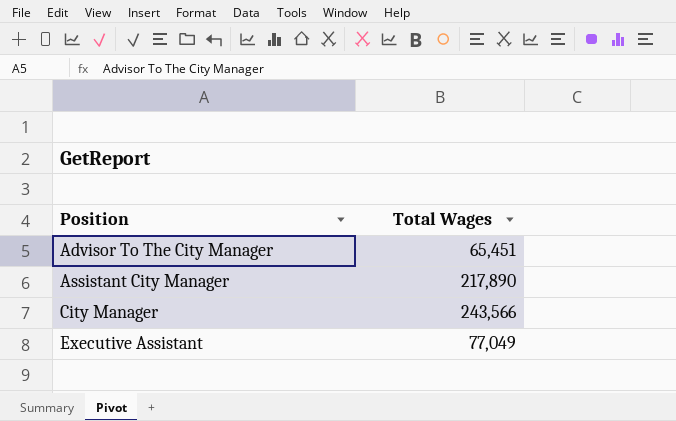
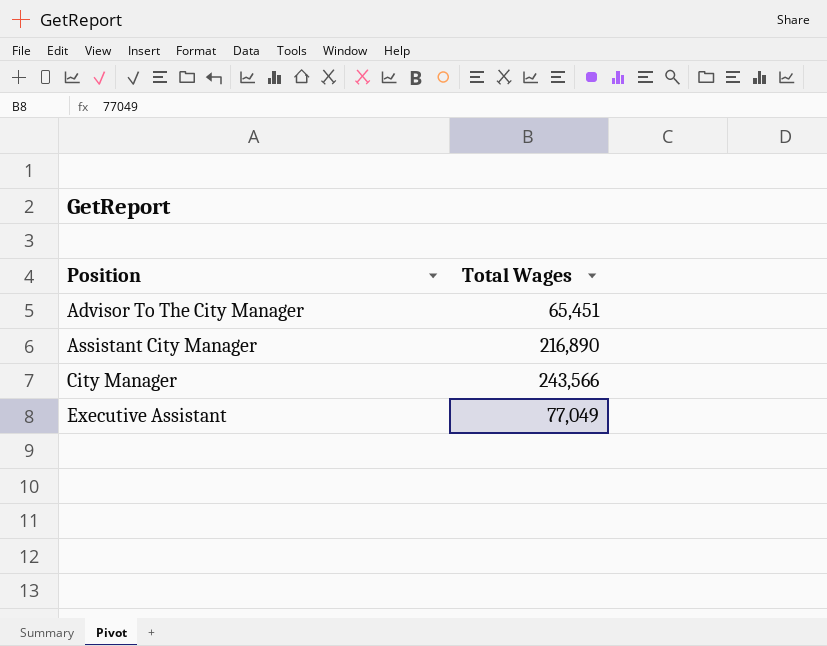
Assistant City Manager | Total Wages: 217,890 -> 216,890

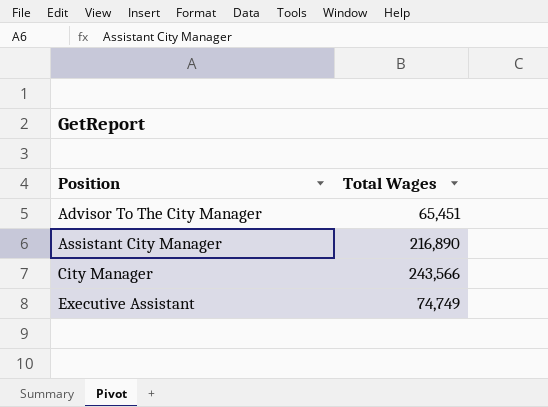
Executive Assistant | Total Wages: 77,049 -> 74,749

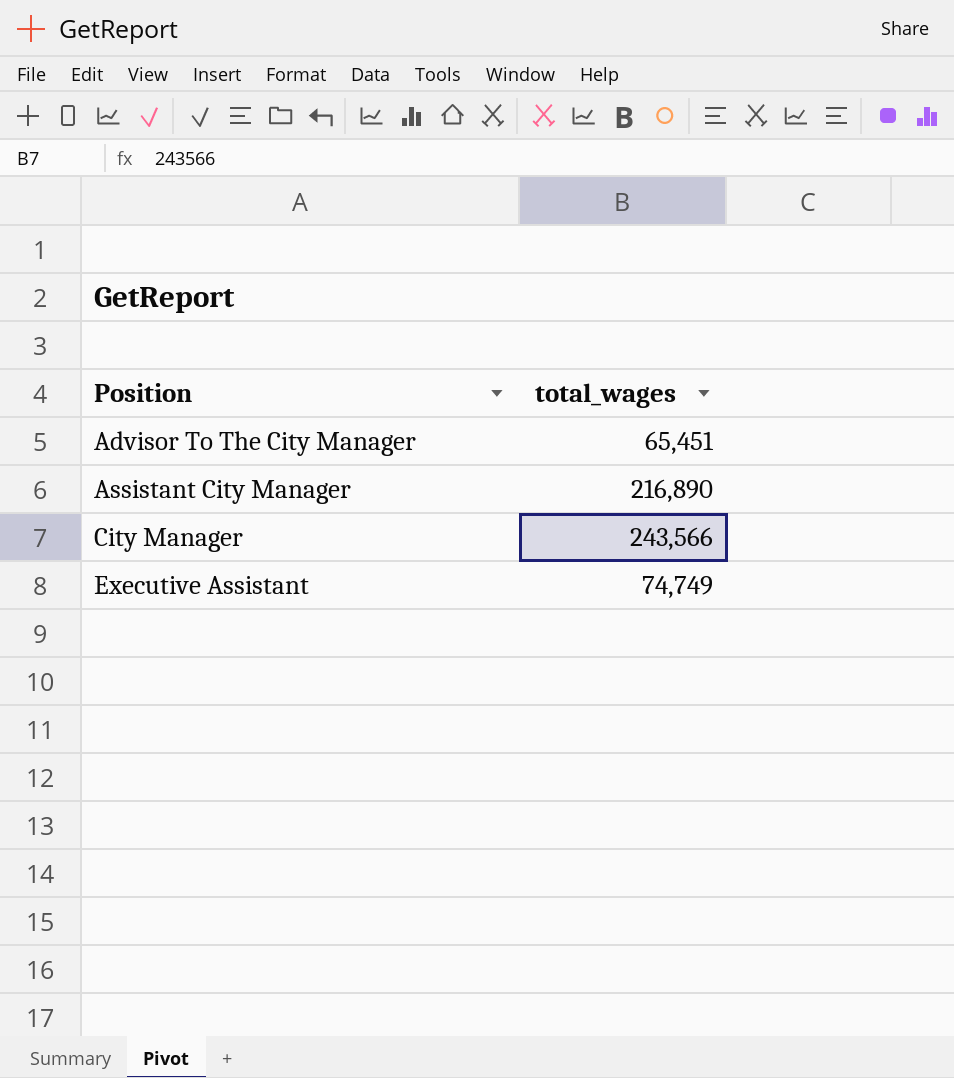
column name: Total Wages -> total_wages

